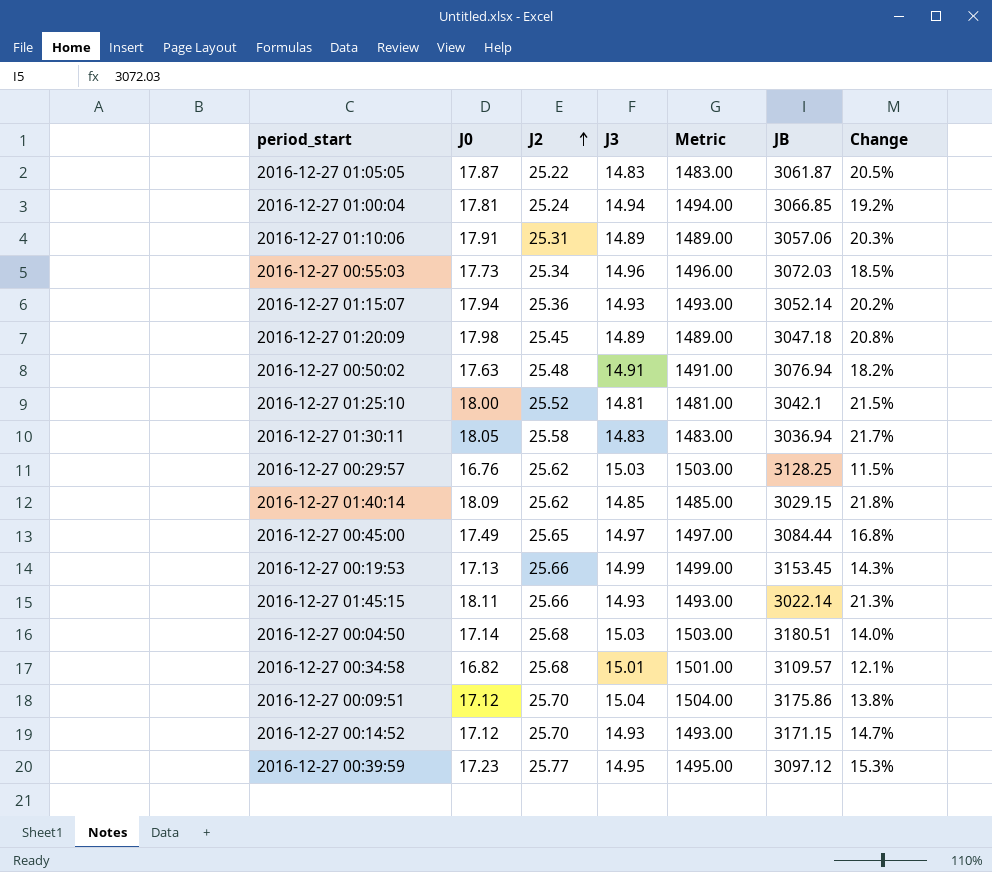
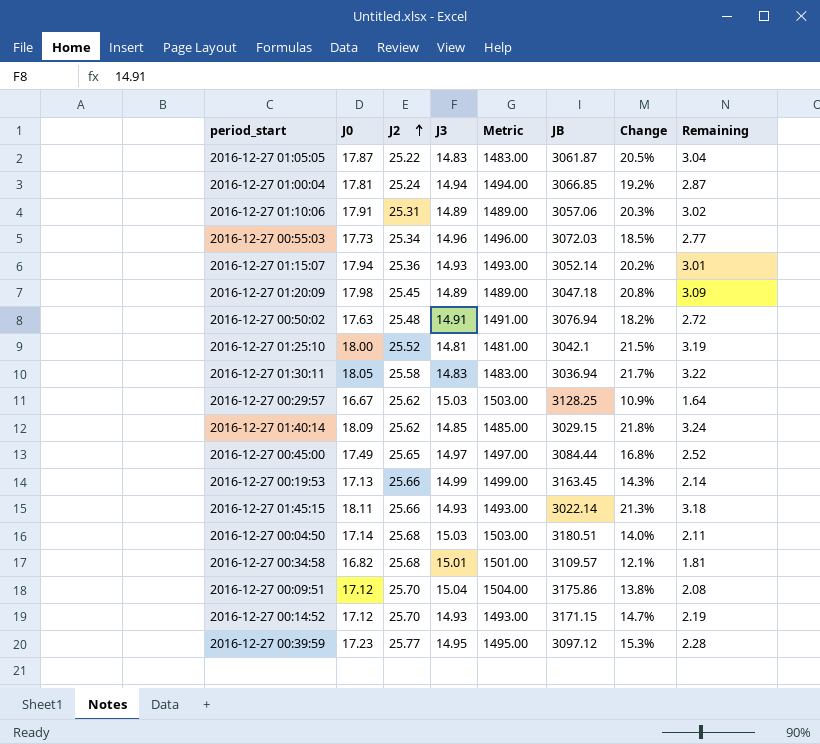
column Remaining | formula: none -> [J0] - [J3]
2016-12-27 00:29:57 | J0: 16.76 -> 16.67
2016-12-27 00:29:57 | Change: 11.5% -> 10.9%
2016-12-27 00:19:53 | JB: 3153.45 -> 3163.45

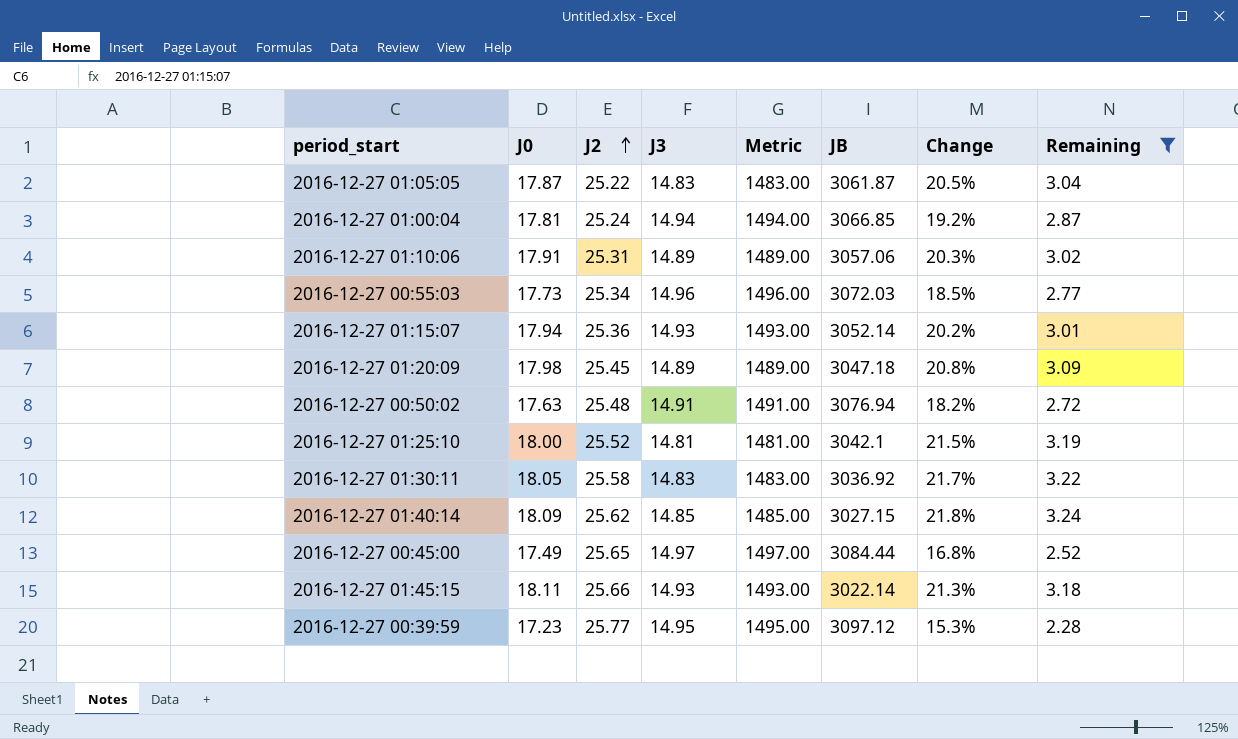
filter: none -> Remaining >= 2.28
2016-12-27 01:30:11 | JB: 3036.94 -> 3036.92
2016-12-27 01:40:14 | JB: 3029.15 -> 3027.15

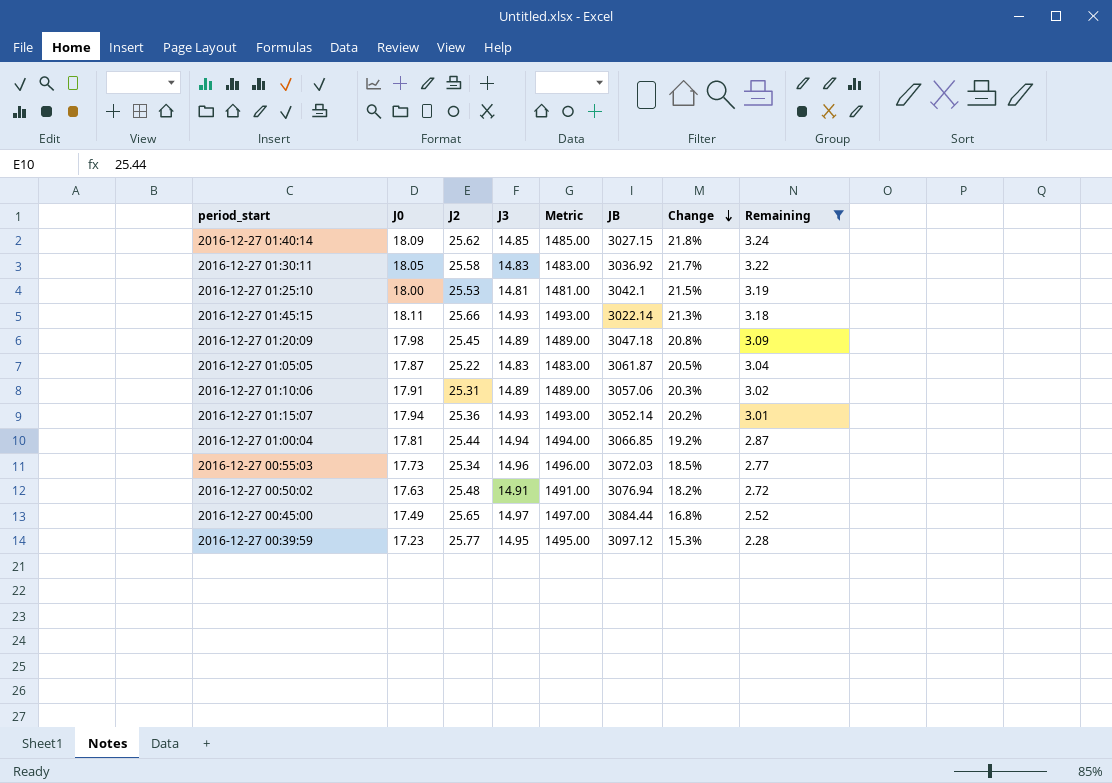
row order: J2 ascending -> Change descending
2016-12-27 01:25:10 | J2: 25.52 -> 25.53
2016-12-27 01:00:04 | J2: 25.24 -> 25.44

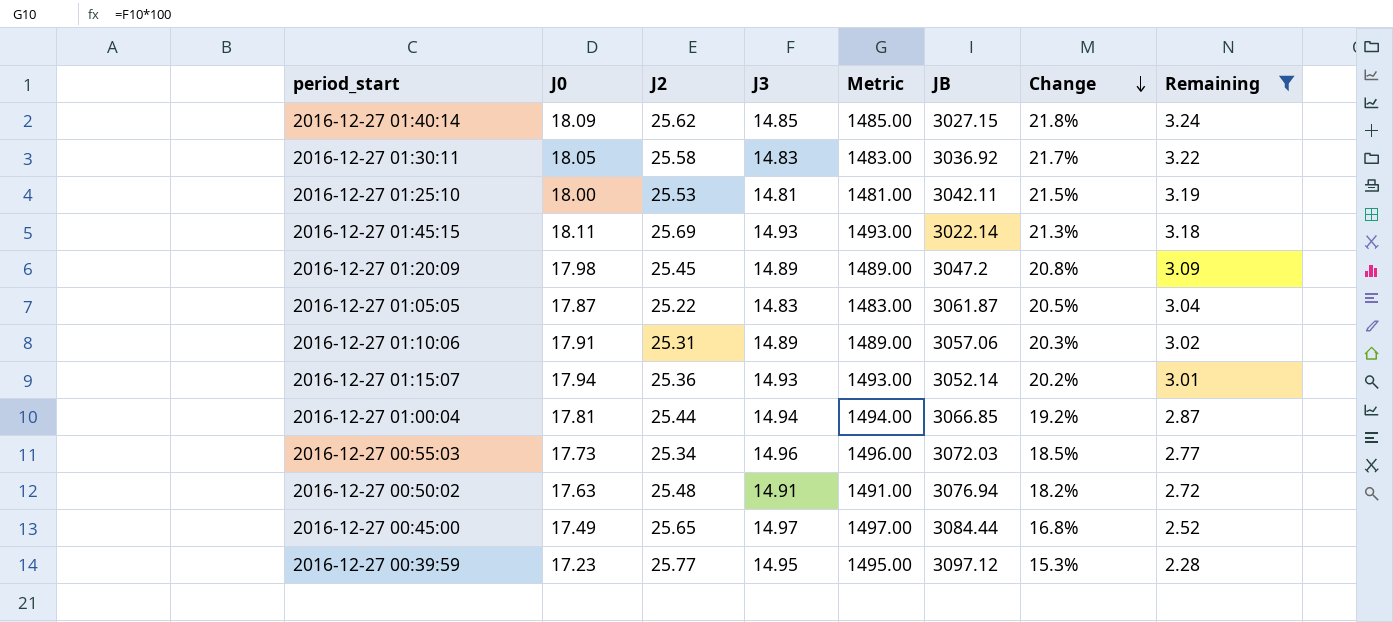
2016-12-27 01:25:10 | JB: 3042.1 -> 3042.11
2016-12-27 01:45:15 | J2: 25.66 -> 25.69
2016-12-27 01:20:09 | JB: 3047.18 -> 3047.2

